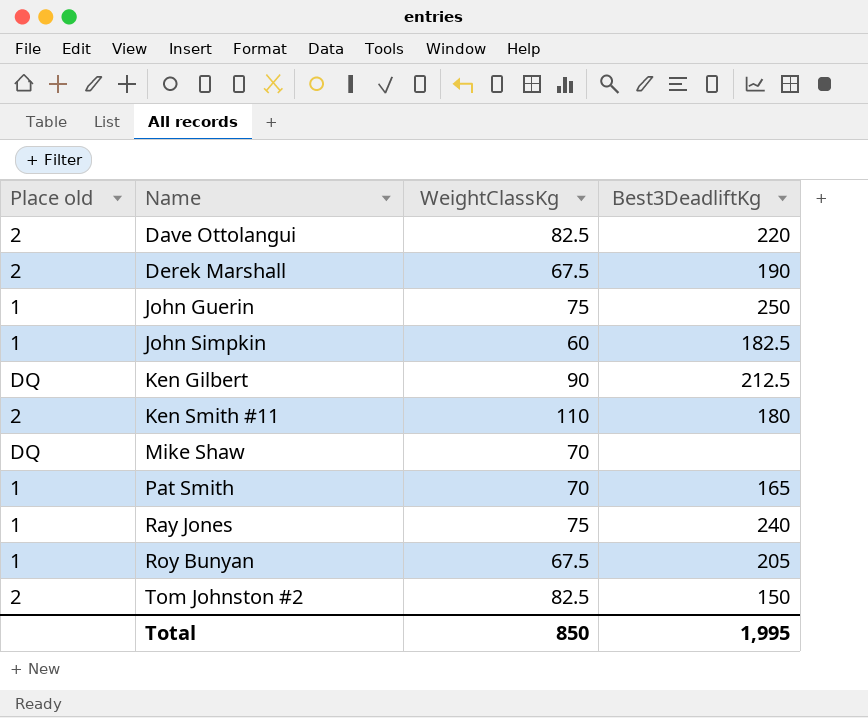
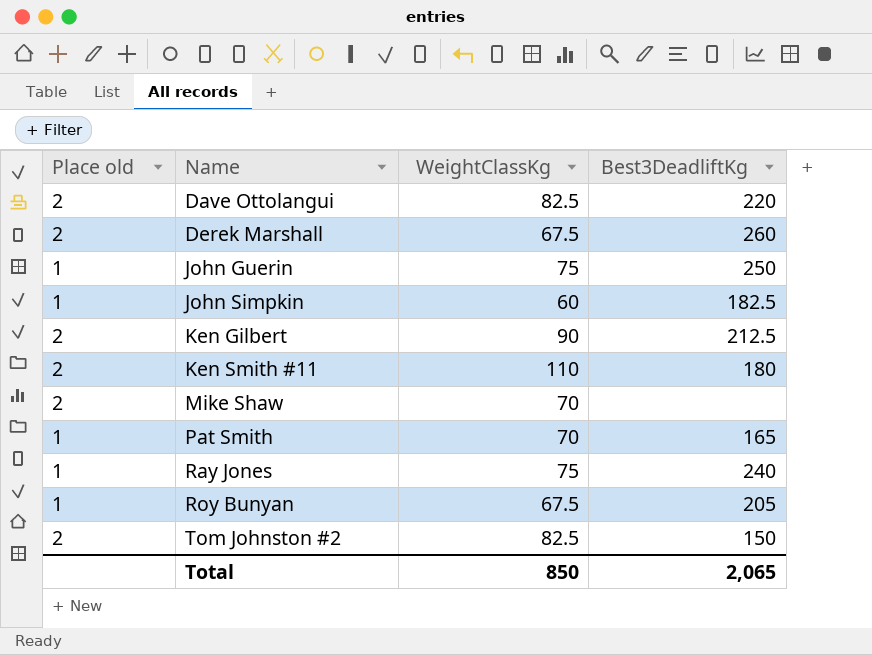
Derek Marshall | Best3DeadliftKg: 190 -> 260
Ken Gilbert | Place old: DQ -> 2
Mike Shaw | Place old: DQ -> 2
Total | Best3DeadliftKg: 1,995 -> 2,065

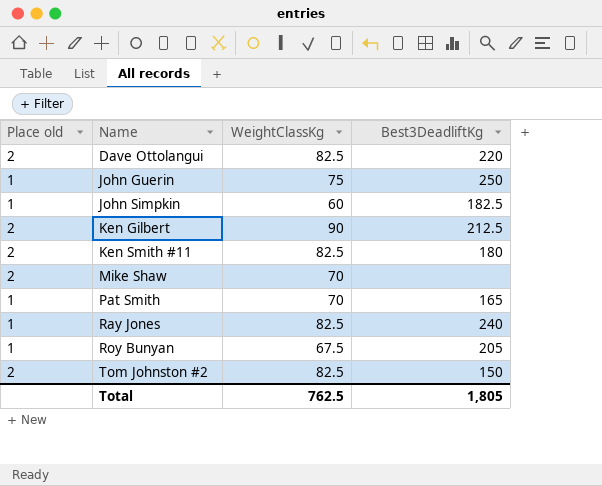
row Derek Marshall: 2 | 67.5 | 260 -> none
Ken Smith #11 | WeightClassKg: 110 -> 82.5
Ray Jones | WeightClassKg: 75 -> 82.5
Total | WeightClassKg: 850 -> 762.5
Total | Best3DeadliftKg: 2,065 -> 1,805

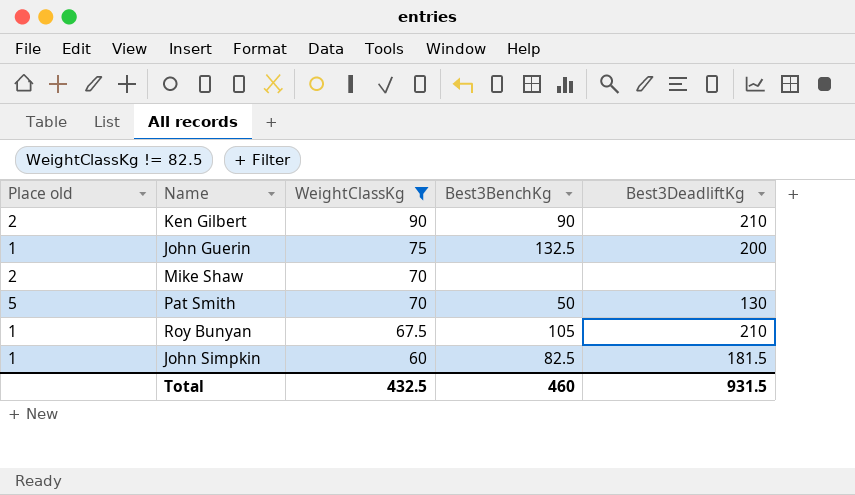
filter: none -> WeightClassKg != 82.5
row order: Name ascending -> WeightClassKg descending
column Best3BenchKg | position: none -> 4
Ken Gilbert | Best3DeadliftKg: 212.5 -> 210
John Guerin | Best3DeadliftKg: 250 -> 200
Pat Smith | Place old: 1 -> 5
Pat Smith | Best3DeadliftKg: 165 -> 130
Roy Bunyan | Best3DeadliftKg: 205 -> 210
John Simpkin | Best3DeadliftKg: 182.5 -> 181.5
Total | WeightClassKg: 762.5 -> 432.5
Total | Best3DeadliftKg: 1,805 -> 931.5

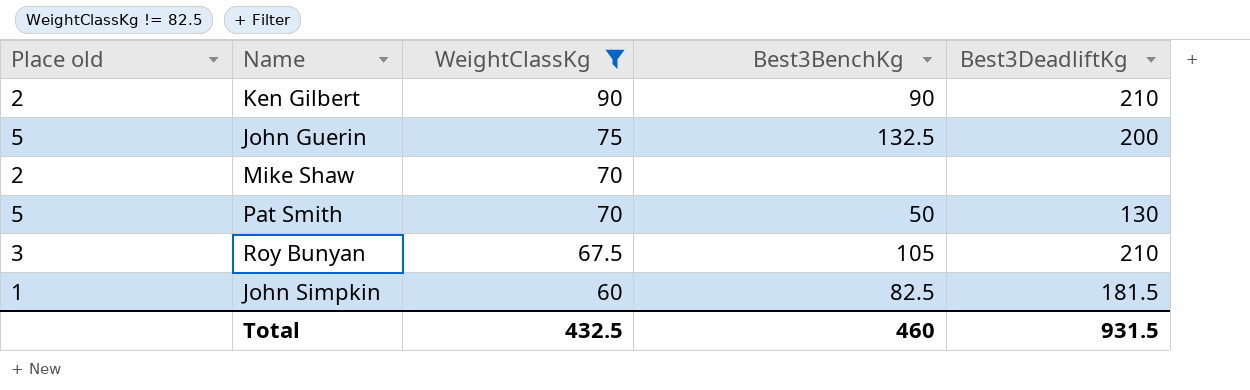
John Guerin | Place old: 1 -> 5
Roy Bunyan | Place old: 1 -> 3

